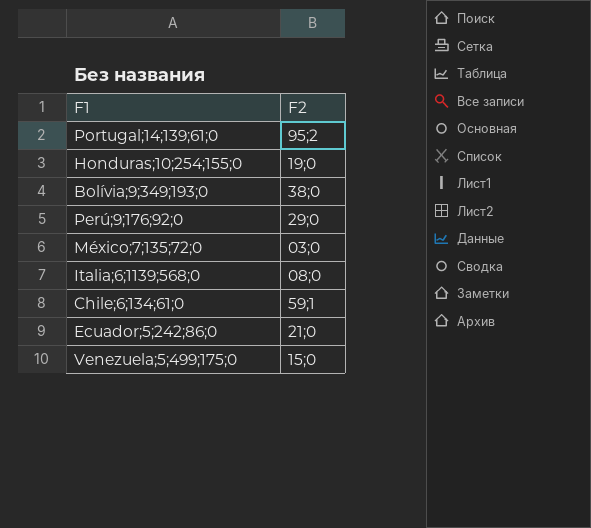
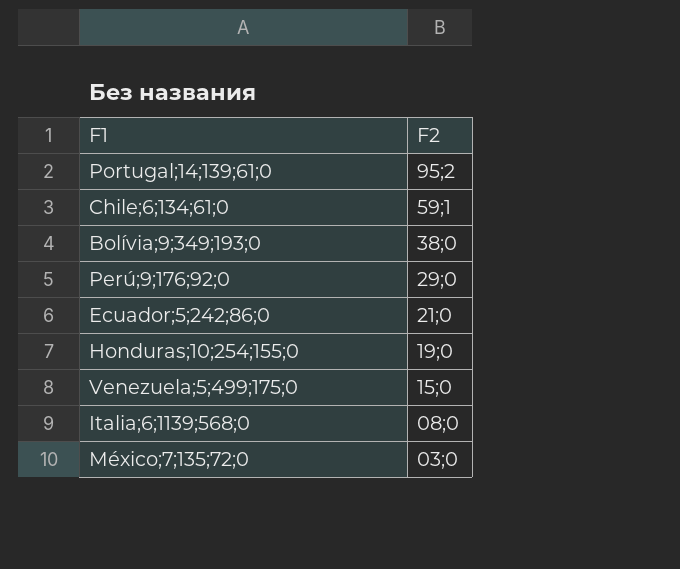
row order: none -> F2 descending

